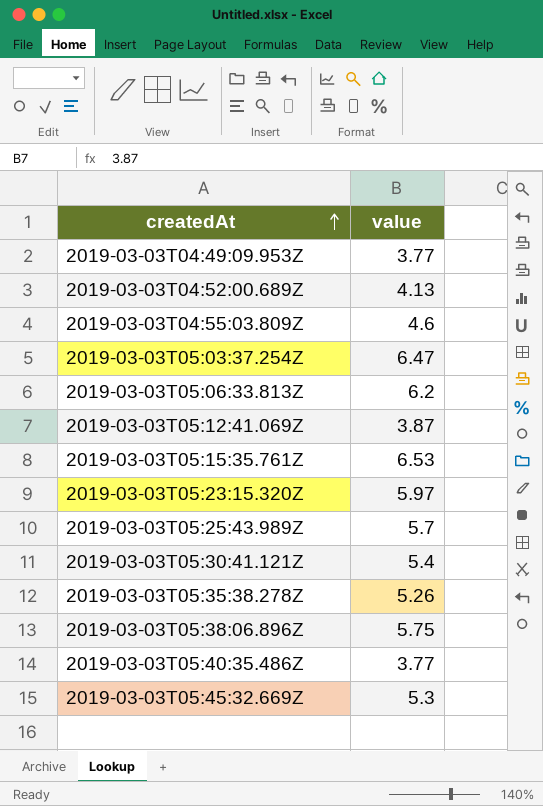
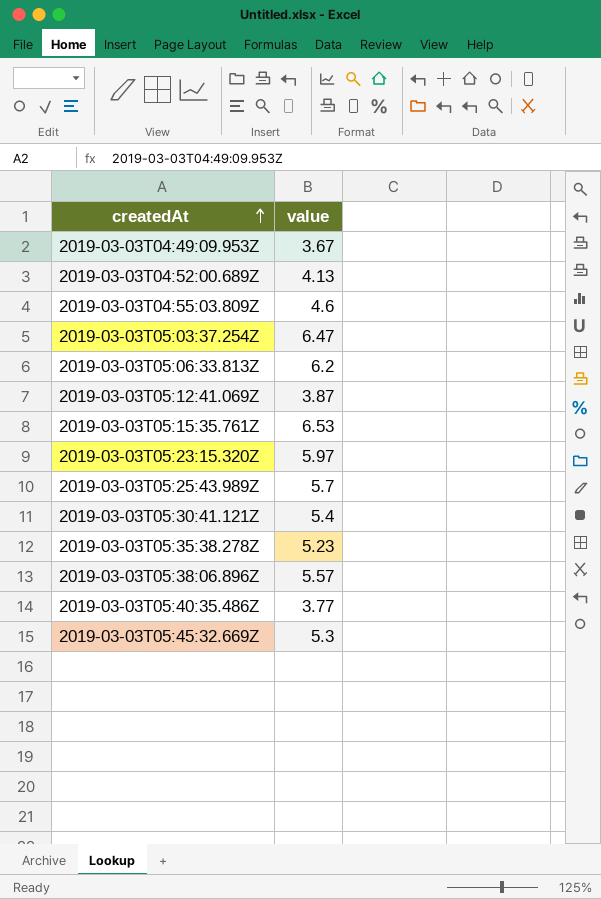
2019-03-03T04:49:09.953Z | value: 3.77 -> 3.67
2019-03-03T05:35:38.278Z | value: 5.26 -> 5.23
2019-03-03T05:38:06.896Z | value: 5.75 -> 5.57

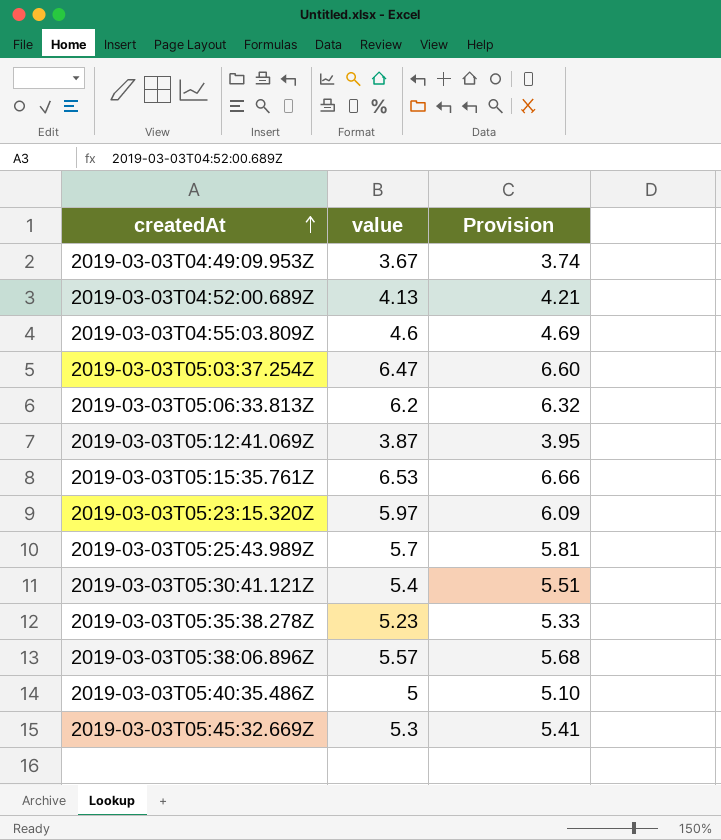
column Provision | formula: none -> [value] * 1.02
2019-03-03T05:40:35.486Z | value: 3.77 -> 5

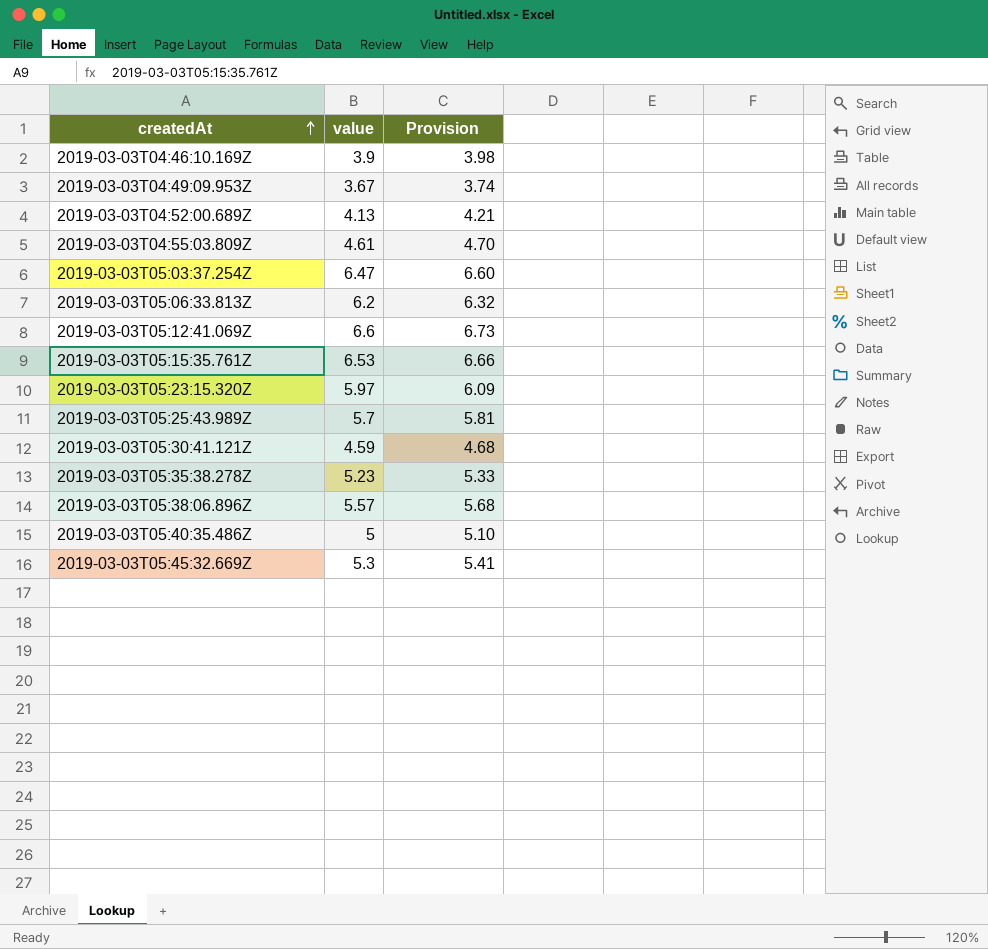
row 2019-03-03T04:46:10.169Z: none -> 3.9 | 3.98
2019-03-03T04:55:03.809Z | value: 4.6 -> 4.61
2019-03-03T04:55:03.809Z | Provision: 4.69 -> 4.70
2019-03-03T05:12:41.069Z | value: 3.87 -> 6.6
2019-03-03T05:12:41.069Z | Provision: 3.95 -> 6.73
2019-03-03T05:30:41.121Z | value: 5.4 -> 4.59
2019-03-03T05:30:41.121Z | Provision: 5.51 -> 4.68

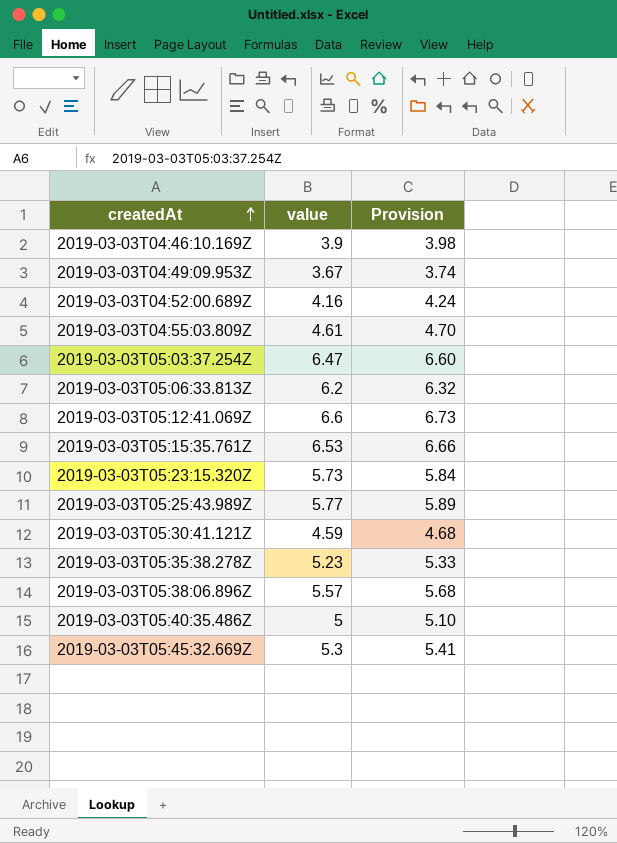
2019-03-03T04:52:00.689Z | value: 4.13 -> 4.16
2019-03-03T04:52:00.689Z | Provision: 4.21 -> 4.24
2019-03-03T05:23:15.320Z | value: 5.97 -> 5.73
2019-03-03T05:23:15.320Z | Provision: 6.09 -> 5.84
2019-03-03T05:25:43.989Z | value: 5.7 -> 5.77
2019-03-03T05:25:43.989Z | Provision: 5.81 -> 5.89

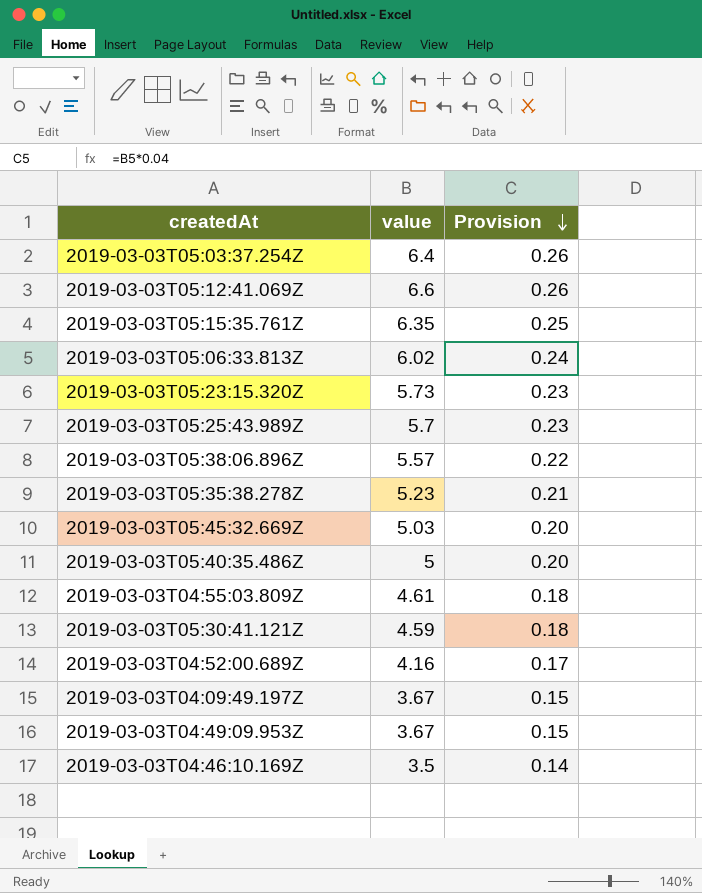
row order: createdAt ascending -> Provision descending
column Provision | formula: [value] * 1.02 -> [value] * 0.04
2019-03-03T05:03:37.254Z | value: 6.47 -> 6.4
2019-03-03T05:15:35.761Z | value: 6.53 -> 6.35
2019-03-03T05:06:33.813Z | value: 6.2 -> 6.02
2019-03-03T05:25:43.989Z | value: 5.77 -> 5.7
2019-03-03T05:45:32.669Z | value: 5.3 -> 5.03
row 2019-03-03T04:09:49.197Z: none -> 3.67 | 0.15
2019-03-03T04:46:10.169Z | value: 3.9 -> 3.5

